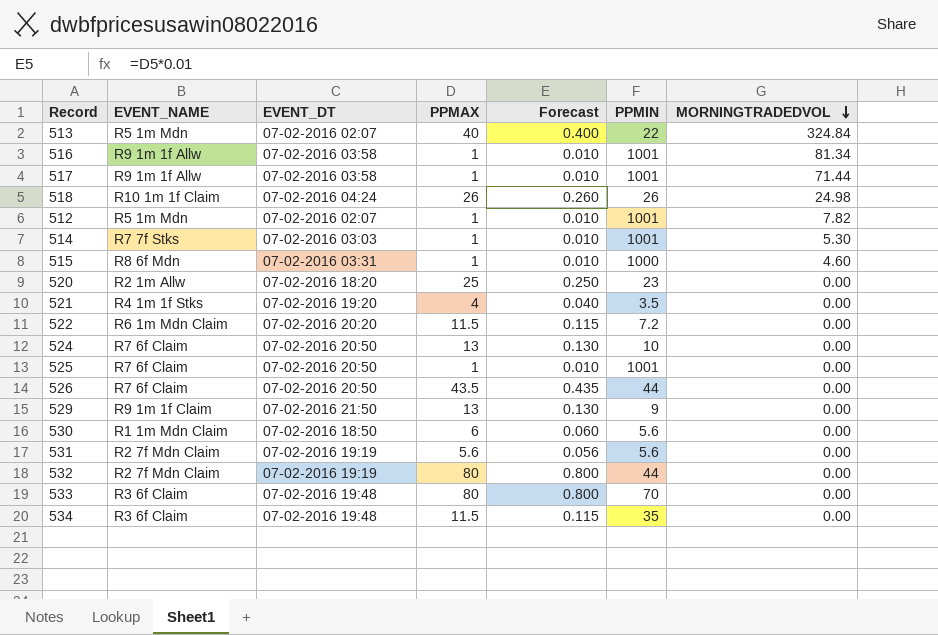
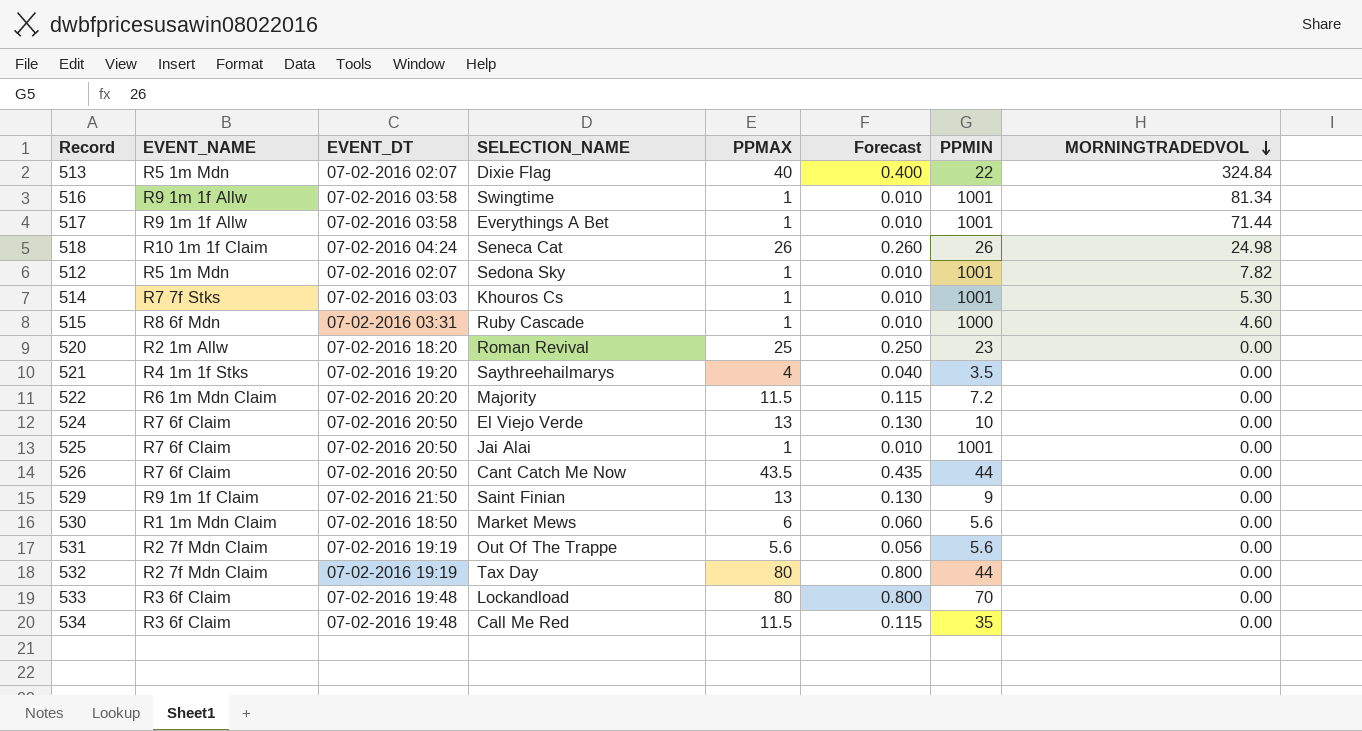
column SELECTION_NAME | position: none -> 4

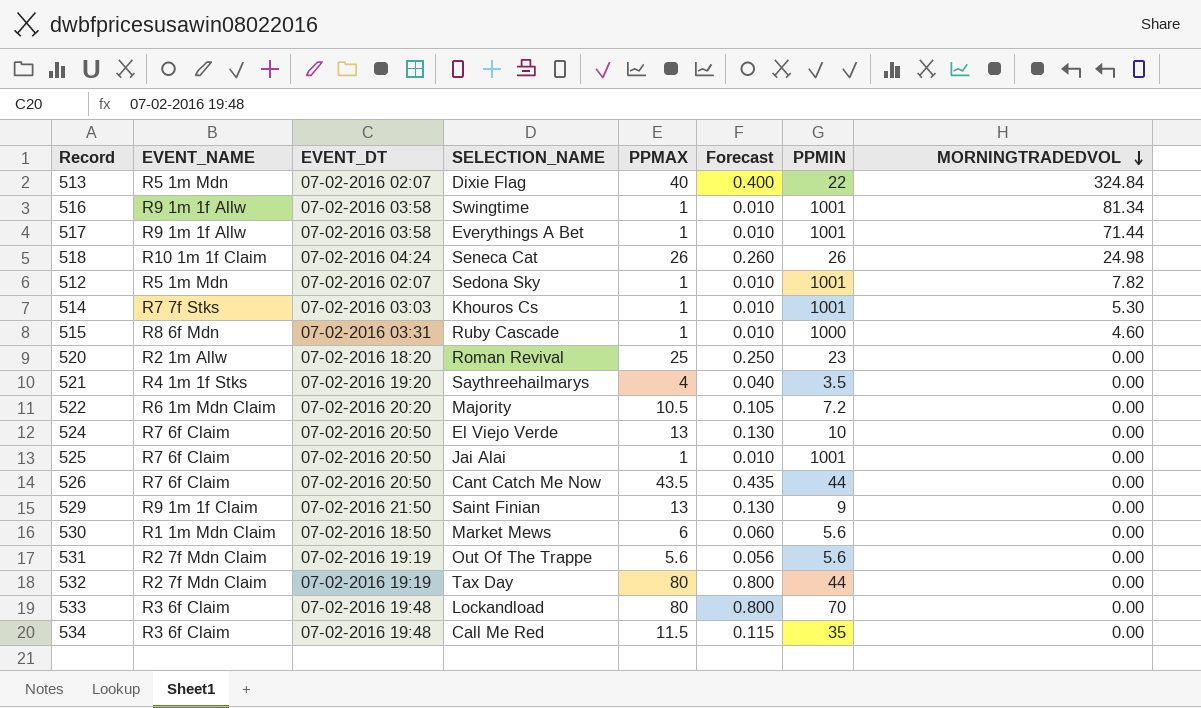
522 | PPMAX: 11.5 -> 10.5
522 | Forecast: 0.115 -> 0.105

